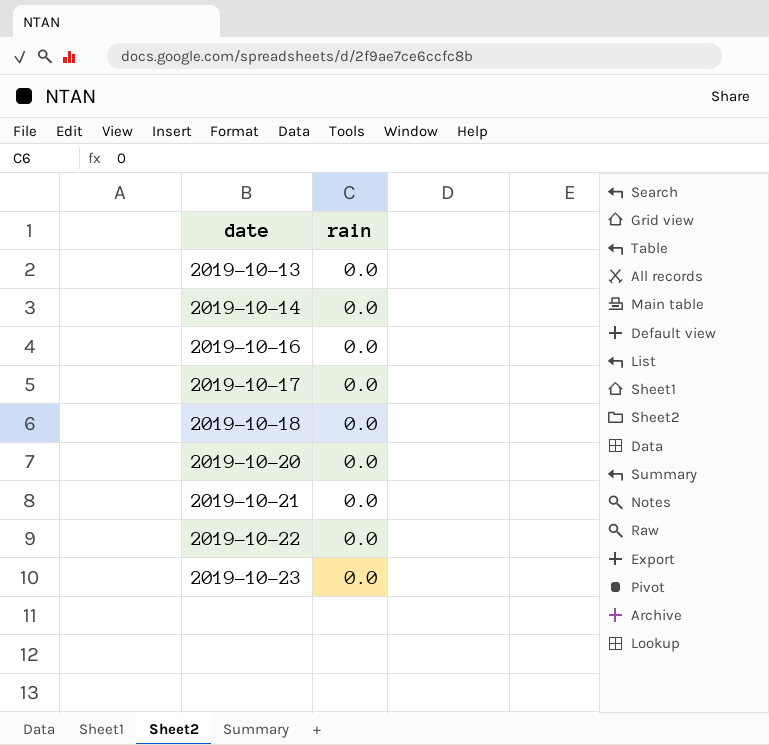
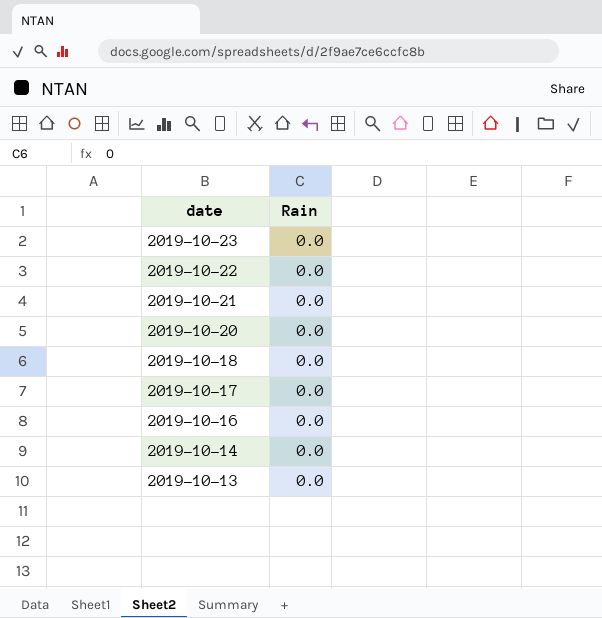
row order: date ascending -> date descending
column name: rain -> Rain

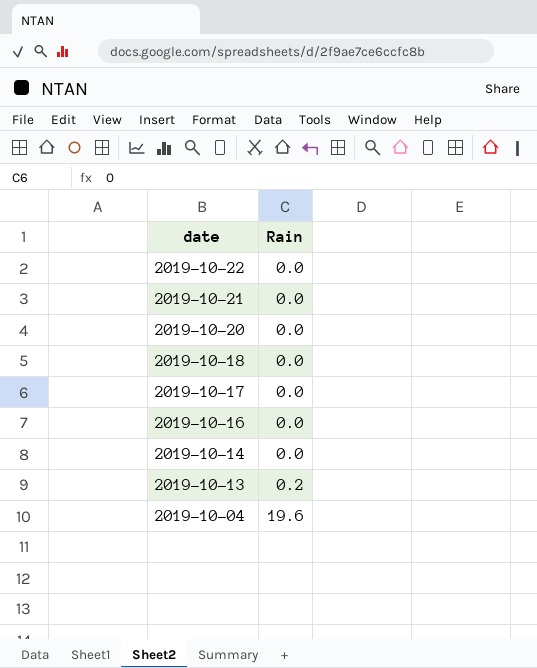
row 2019-10-23: 0.0 -> none
2019-10-13 | Rain: 0.0 -> 0.2
row 2019-10-04: none -> 19.6

